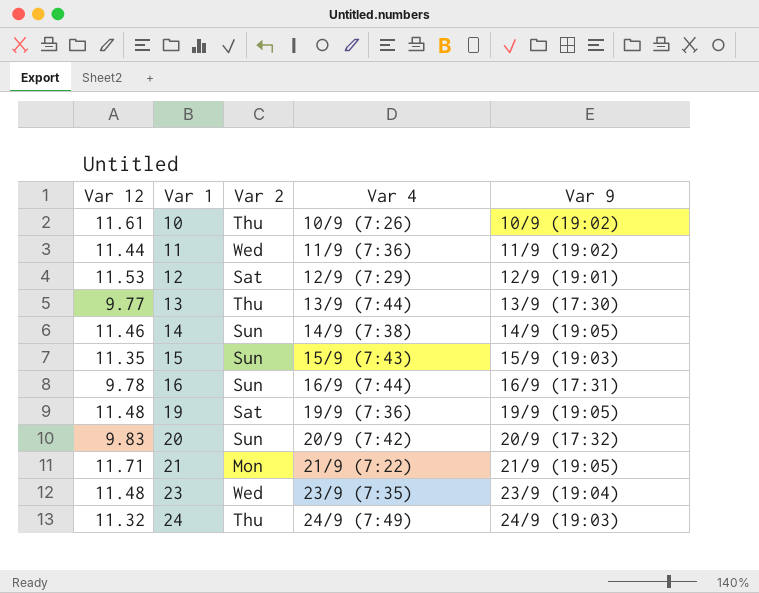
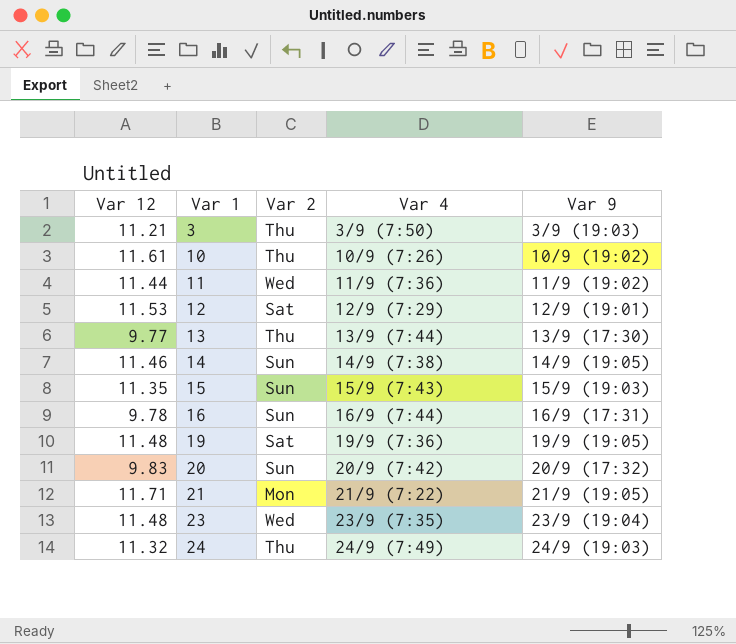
row 3: none -> 11.21 | Thu | 3/9 (7:50) | 3/9 (19:03)

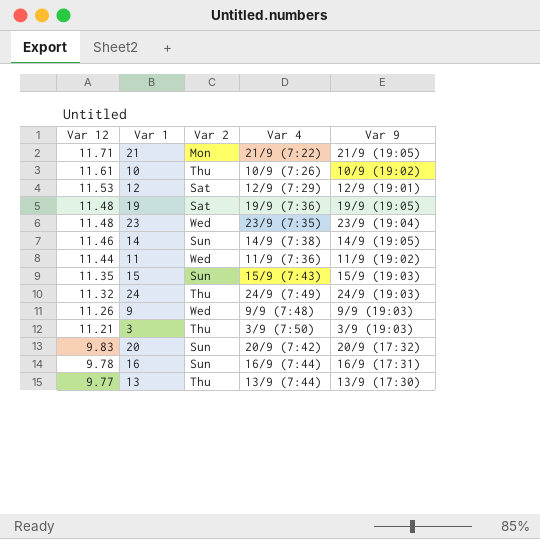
row order: Var 1 ascending -> Var 12 descending
row 9: none -> 11.26 | Wed | 9/9 (7:48) | 9/9 (19:03)

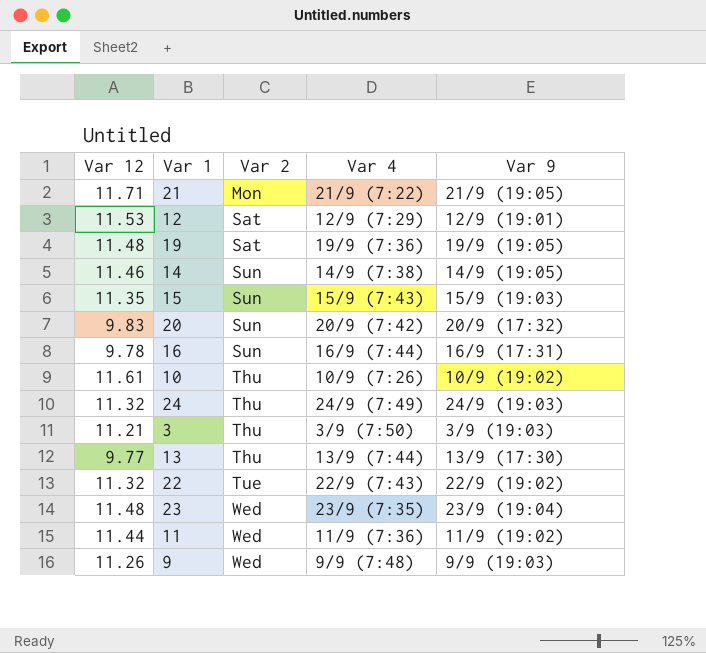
row order: Var 12 descending -> Var 2 ascending
row 22: none -> 11.32 | Tue | 22/9 (7:43) | 22/9 (19:02)

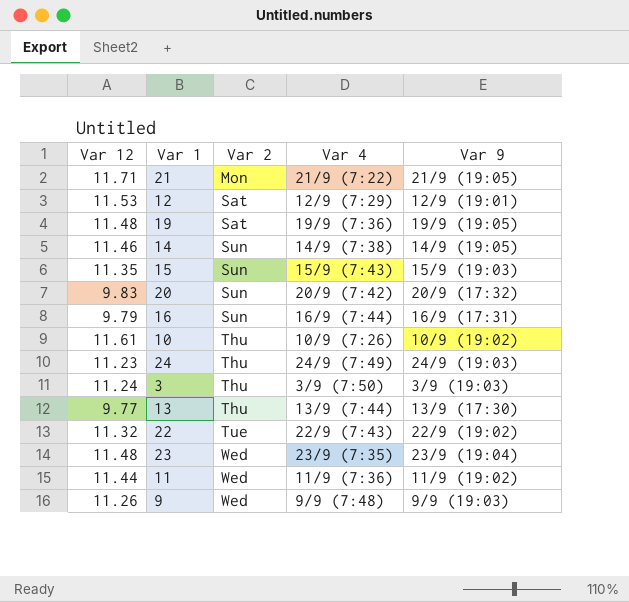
16 | Var 12: 9.78 -> 9.79
24 | Var 12: 11.32 -> 11.23
3 | Var 12: 11.21 -> 11.24

